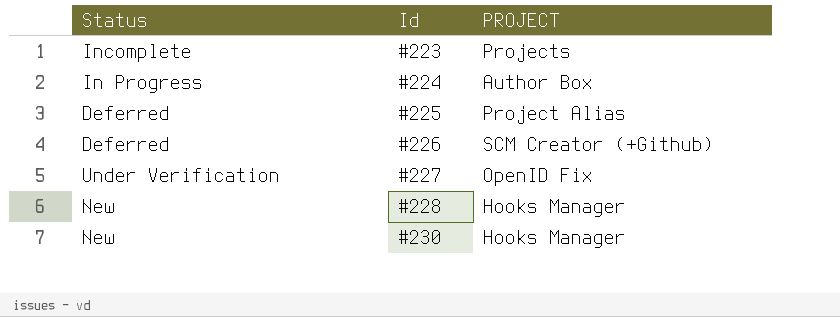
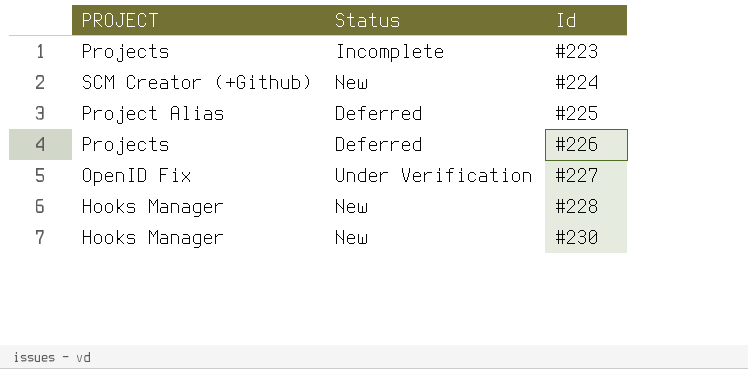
column PROJECT | position: 3 -> 1
#224 | PROJECT: Author Box -> SCM Creator (+Github)
#224 | Status: In Progress -> New
#226 | PROJECT: SCM Creator (+Github) -> Projects

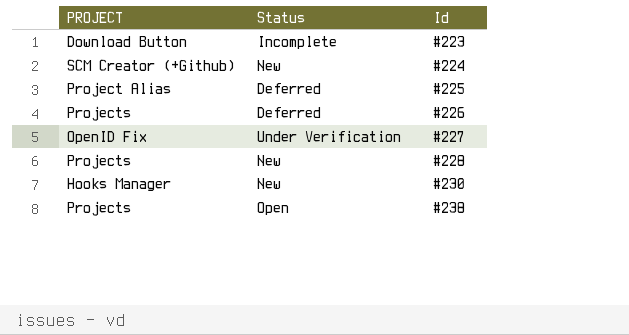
#223 | PROJECT: Projects -> Download Button
#228 | PROJECT: Hooks Manager -> Projects
row #238: none -> Projects | Open

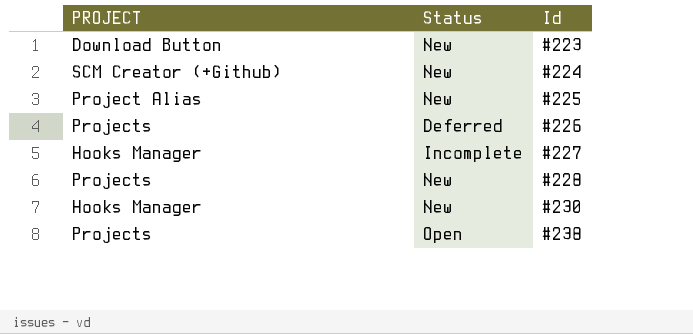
#223 | Status: Incomplete -> New
#225 | Status: Deferred -> New
#227 | PROJECT: OpenID Fix -> Hooks Manager
#227 | Status: Under Verification -> Incomplete

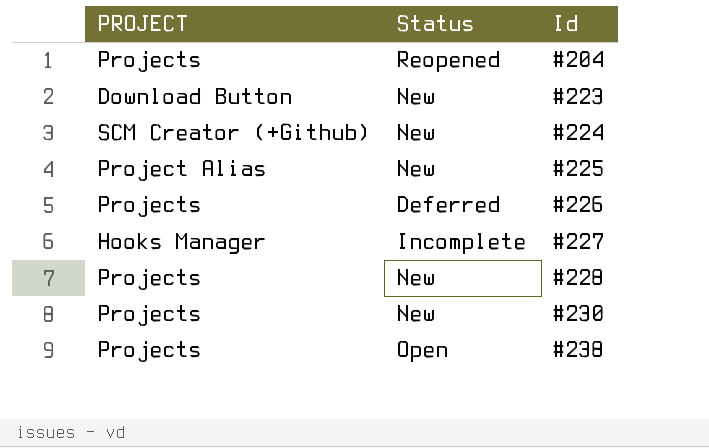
row #204: none -> Projects | Reopened
#230 | PROJECT: Hooks Manager -> Projects

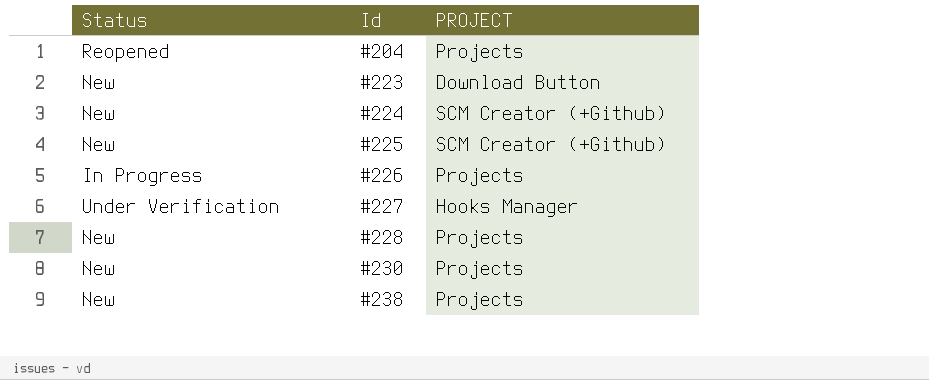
column PROJECT | position: 1 -> 3
#225 | PROJECT: Project Alias -> SCM Creator (+Github)
#226 | Status: Deferred -> In Progress
#227 | Status: Incomplete -> Under Verification
#238 | Status: Open -> New

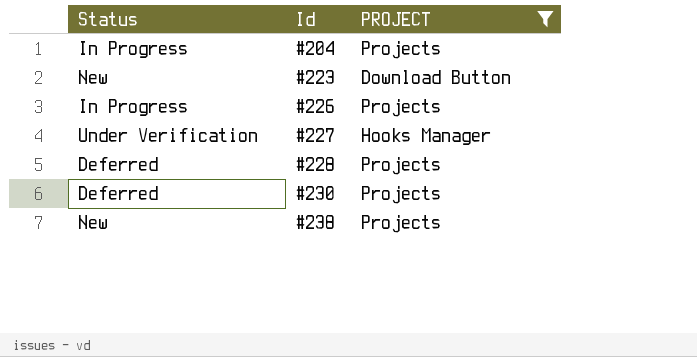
filter: none -> PROJECT != SCM Creator (+Github)
#204 | Status: Reopened -> In Progress
#228 | Status: New -> Deferred
#230 | Status: New -> Deferred

